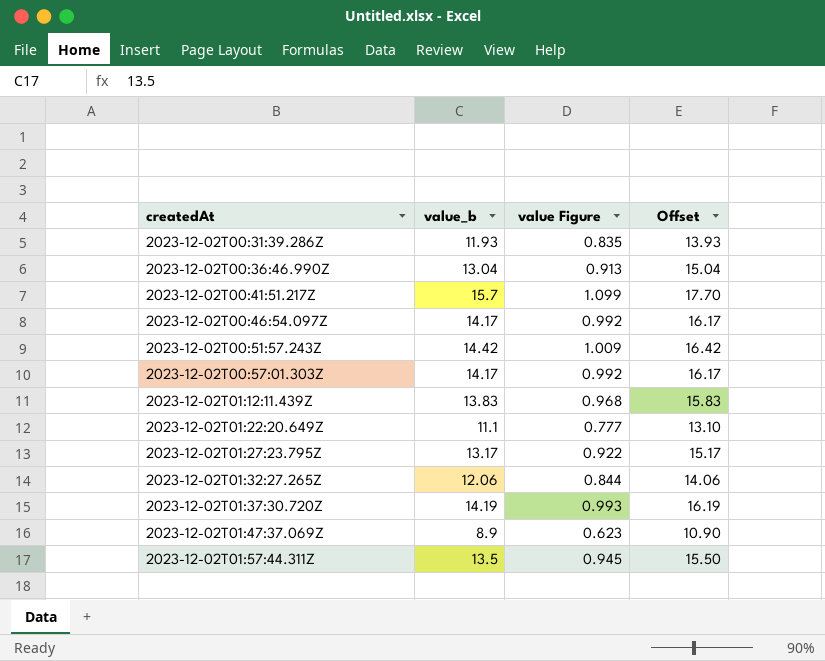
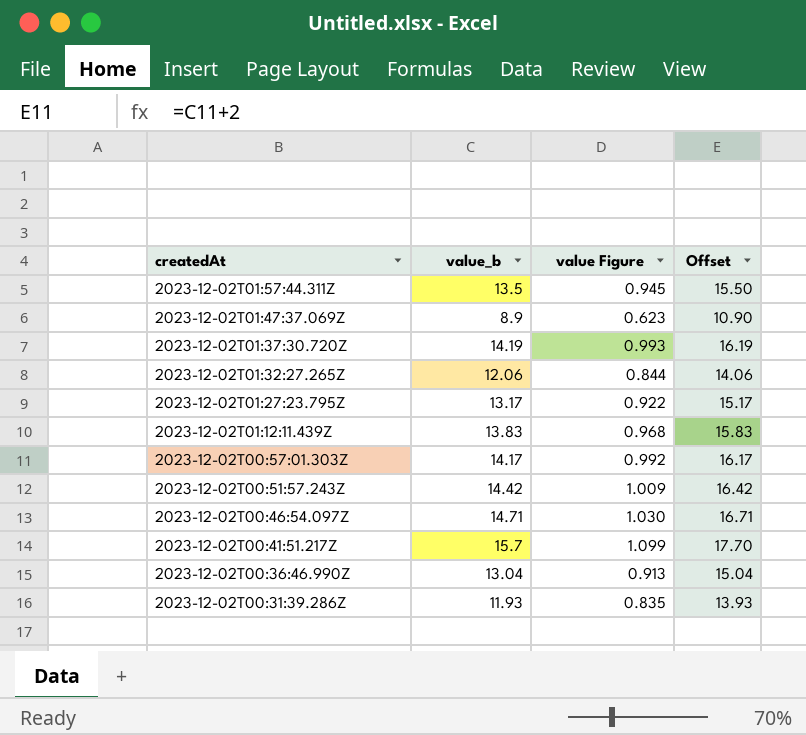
row order: createdAt ascending -> createdAt descending
row 2023-12-02T01:22:20.649Z: 11.1 | 0.777 | 13.10 -> none
2023-12-02T00:46:54.097Z | value_b: 14.17 -> 14.71
2023-12-02T00:46:54.097Z | value Figure: 0.992 -> 1.030
2023-12-02T00:46:54.097Z | Offset: 16.17 -> 16.71

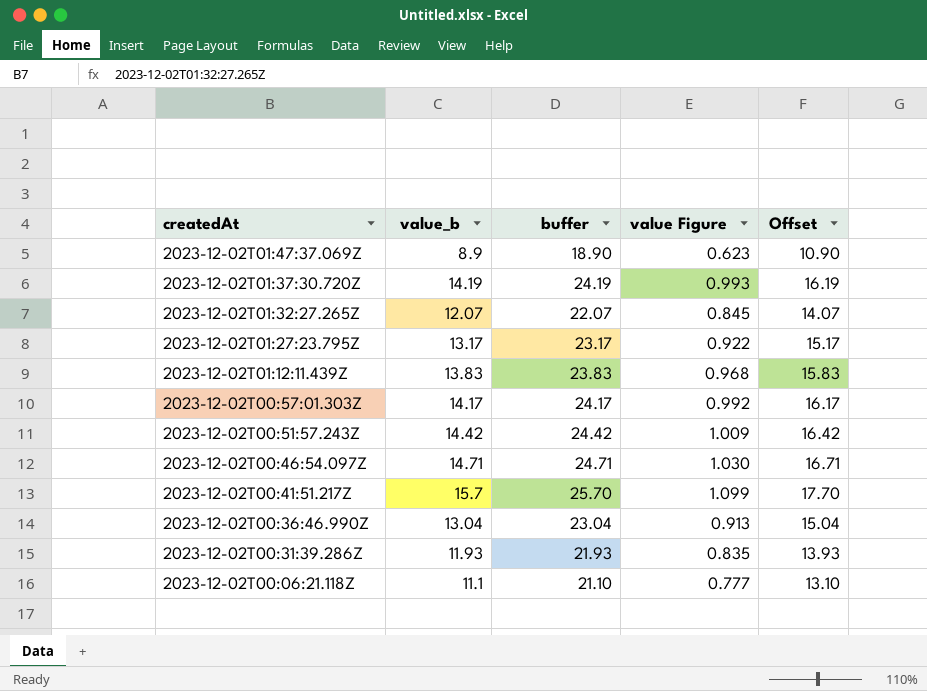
column buffer | formula: none -> [value_b] + 10
row 2023-12-02T01:57:44.311Z: 13.5 | 0.945 | 15.50 -> none
2023-12-02T01:32:27.265Z | value_b: 12.06 -> 12.07
2023-12-02T01:32:27.265Z | value Figure: 0.844 -> 0.845
2023-12-02T01:32:27.265Z | Offset: 14.06 -> 14.07
row 2023-12-02T00:06:21.118Z: none -> 11.1 | 21.10 | 0.777 | 13.10

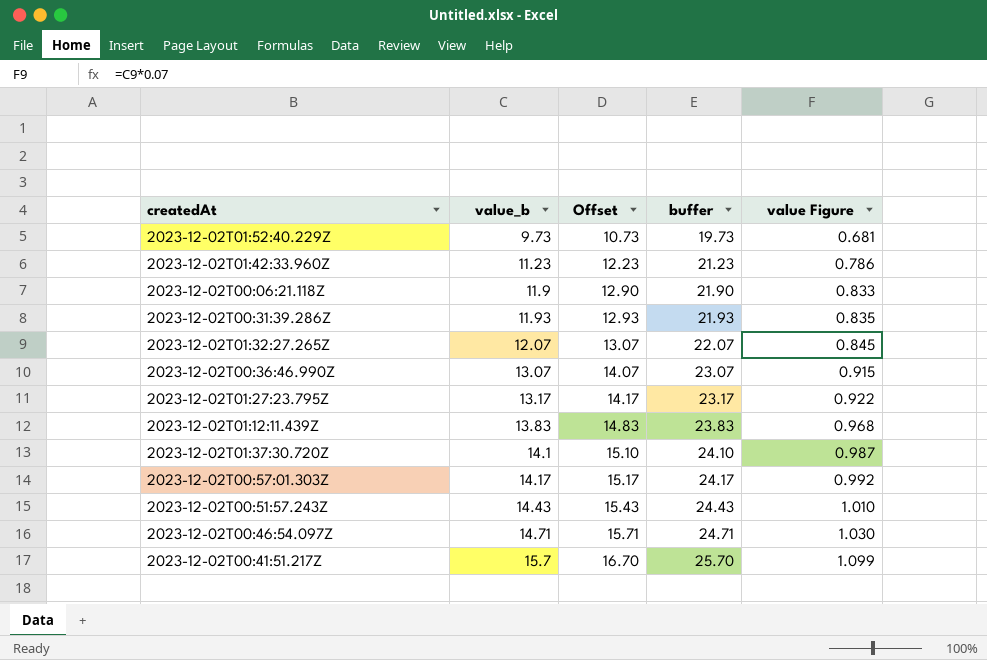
row order: createdAt descending -> value_b ascending
column Offset | formula: [value_b] + 2 -> [value_b] + 1
column Offset | position: 5 -> 3
row 2023-12-02T01:47:37.069Z: 8.9 | 18.90 | 0.623 | 10.90 -> none
row 2023-12-02T01:52:40.229Z: none -> 9.73 | 10.73 | 19.73 | 0.681
row 2023-12-02T01:42:33.960Z: none -> 11.23 | 12.23 | 21.23 | 0.786
2023-12-02T00:06:21.118Z | value_b: 11.1 -> 11.9
2023-12-02T00:06:21.118Z | buffer: 21.10 -> 21.90
2023-12-02T00:06:21.118Z | value Figure: 0.777 -> 0.833
2023-12-02T00:36:46.990Z | value_b: 13.04 -> 13.07
2023-12-02T00:36:46.990Z | buffer: 23.04 -> 23.07
2023-12-02T00:36:46.990Z | value Figure: 0.913 -> 0.915
2023-12-02T01:37:30.720Z | value_b: 14.19 -> 14.1
2023-12-02T01:37:30.720Z | buffer: 24.19 -> 24.10
2023-12-02T01:37:30.720Z | value Figure: 0.993 -> 0.987
2023-12-02T00:51:57.243Z | value_b: 14.42 -> 14.43
2023-12-02T00:51:57.243Z | buffer: 24.42 -> 24.43
2023-12-02T00:51:57.243Z | value Figure: 1.009 -> 1.010

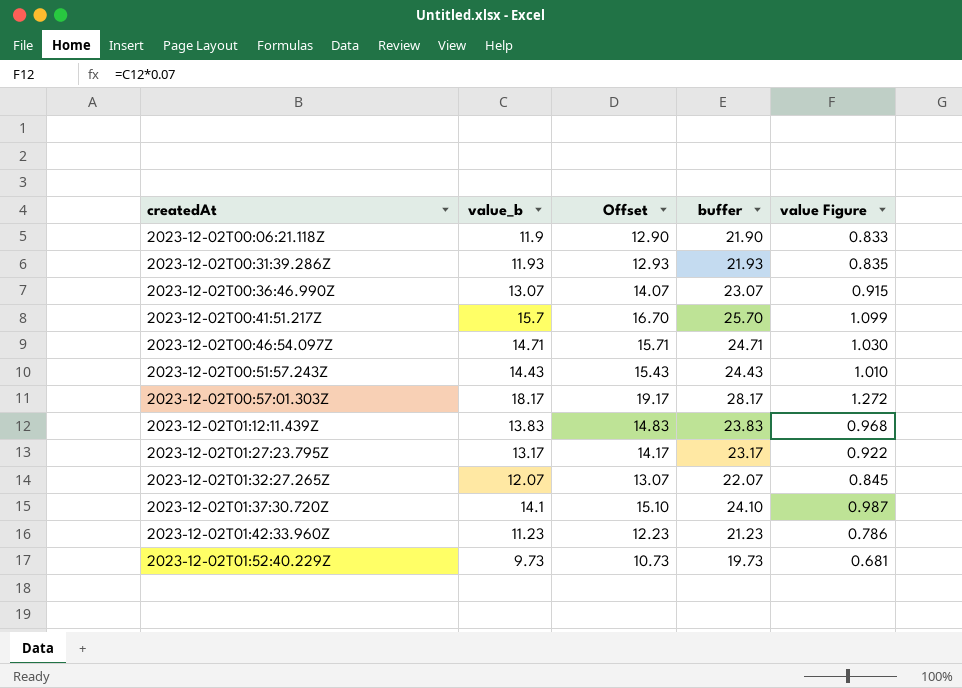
row order: value_b ascending -> createdAt ascending
2023-12-02T00:57:01.303Z | value_b: 14.17 -> 18.17
2023-12-02T00:57:01.303Z | Offset: 15.17 -> 19.17
2023-12-02T00:57:01.303Z | buffer: 24.17 -> 28.17
2023-12-02T00:57:01.303Z | value Figure: 0.992 -> 1.272

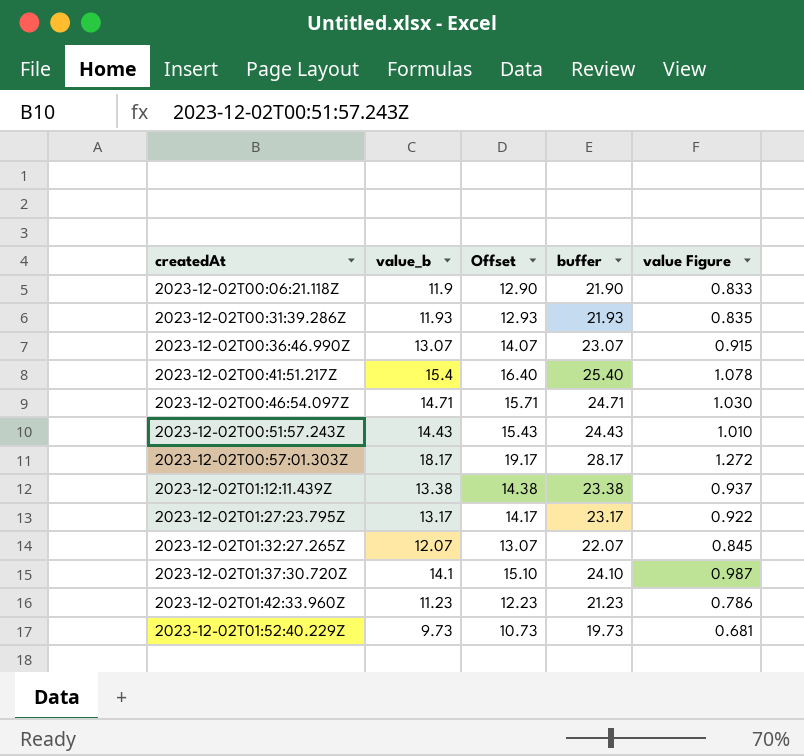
2023-12-02T00:41:51.217Z | value_b: 15.7 -> 15.4
2023-12-02T00:41:51.217Z | Offset: 16.70 -> 16.40
2023-12-02T00:41:51.217Z | buffer: 25.70 -> 25.40
2023-12-02T00:41:51.217Z | value Figure: 1.099 -> 1.078
2023-12-02T01:12:11.439Z | value_b: 13.83 -> 13.38
2023-12-02T01:12:11.439Z | Offset: 14.83 -> 14.38
2023-12-02T01:12:11.439Z | buffer: 23.83 -> 23.38
2023-12-02T01:12:11.439Z | value Figure: 0.968 -> 0.937

